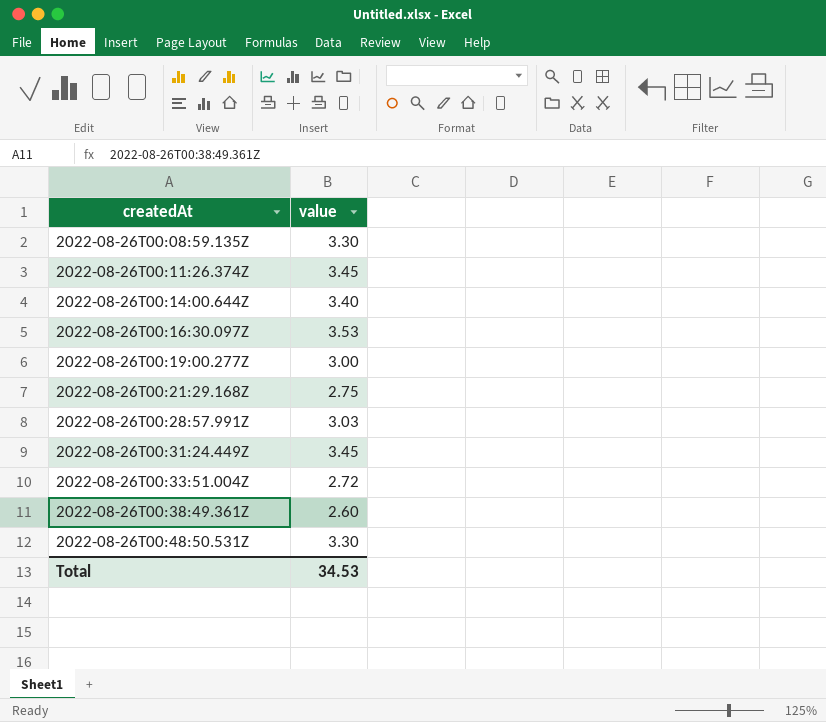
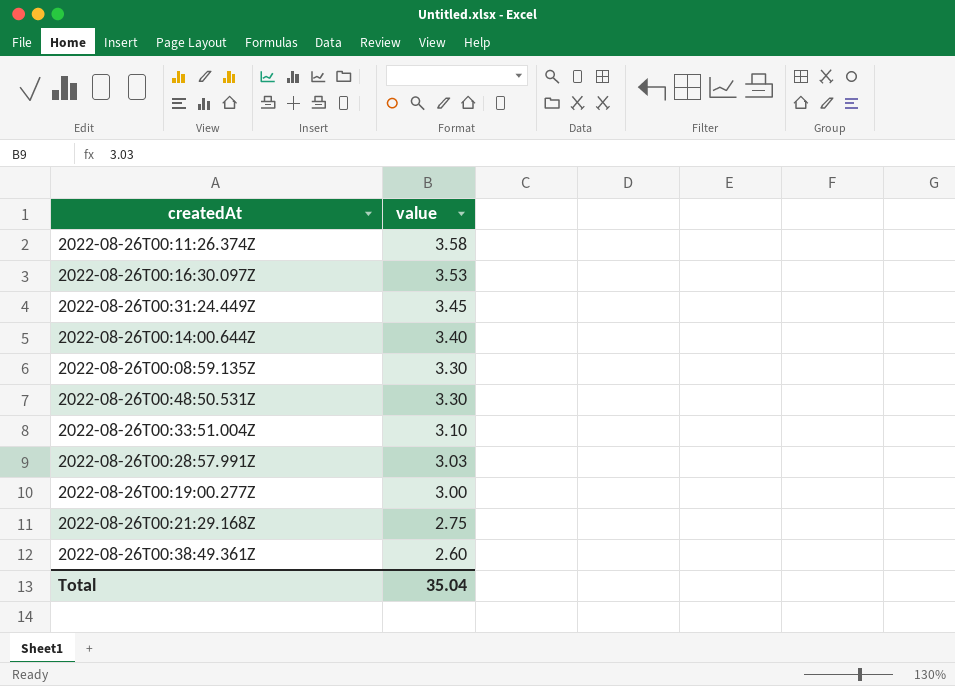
row order: createdAt ascending -> value descending
2022-08-26T00:11:26.374Z | value: 3.45 -> 3.58
2022-08-26T00:33:51.004Z | value: 2.72 -> 3.10
Total | value: 34.53 -> 35.04

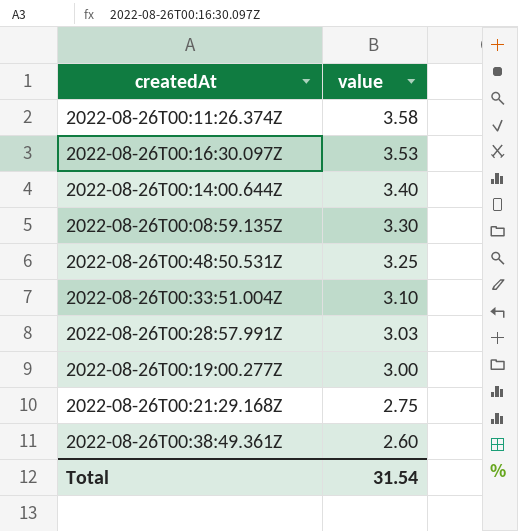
row 2022-08-26T00:31:24.449Z: 3.45 -> none
2022-08-26T00:48:50.531Z | value: 3.30 -> 3.25
Total | value: 35.04 -> 31.54

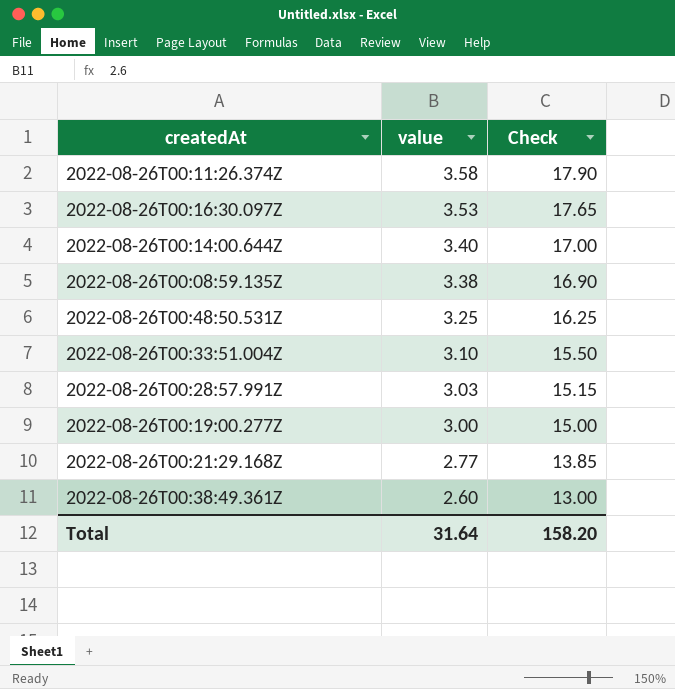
column Check | formula: none -> [value] * 5
2022-08-26T00:08:59.135Z | value: 3.30 -> 3.38
2022-08-26T00:21:29.168Z | value: 2.75 -> 2.77
Total | value: 31.54 -> 31.64

